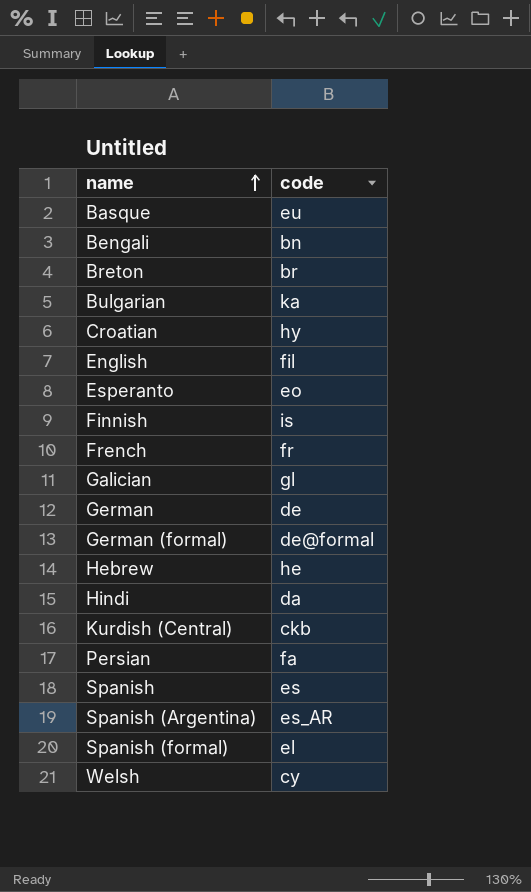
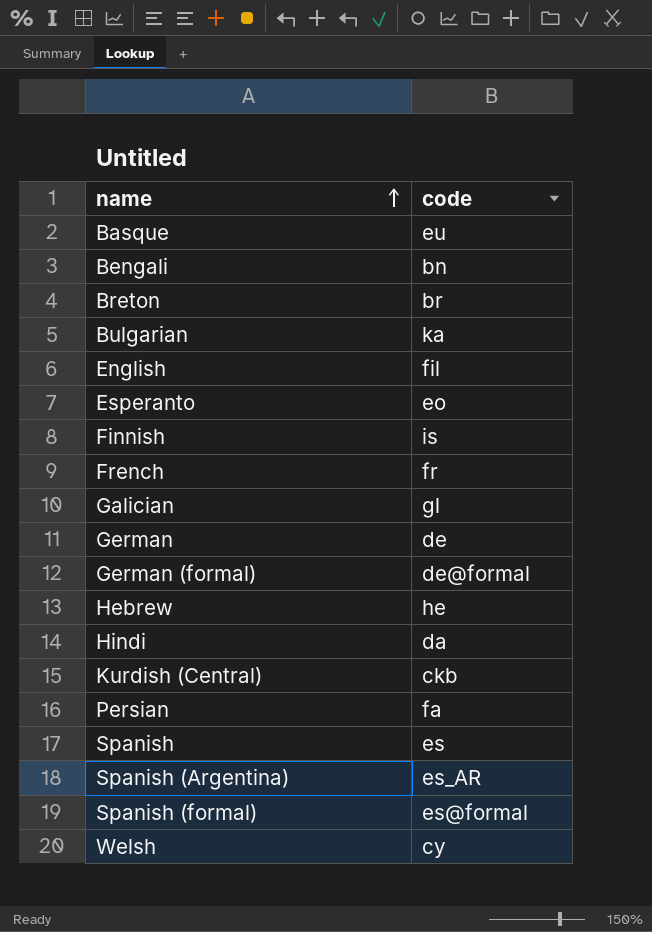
row Croatian: hy -> none
Spanish (formal) | code: el -> es@formal

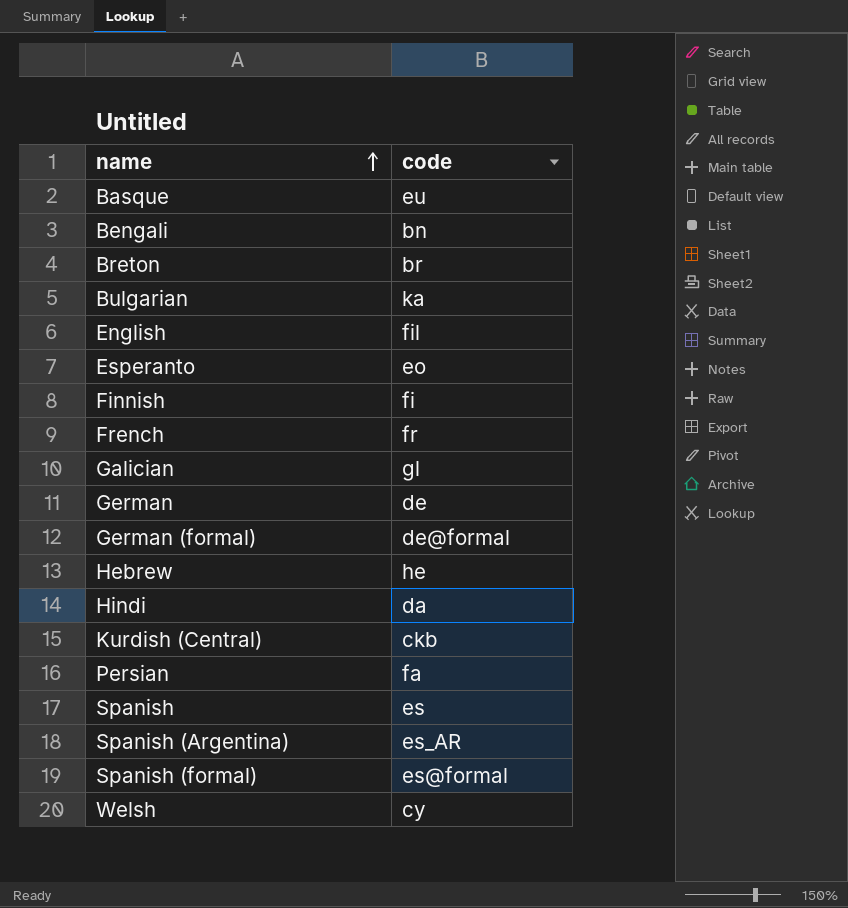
Finnish | code: is -> fi

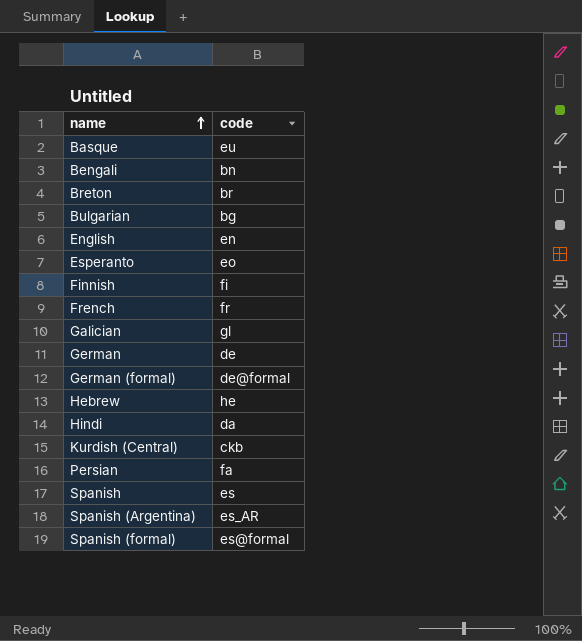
row Welsh: cy -> none
Bulgarian | code: ka -> bg
English | code: fil -> en

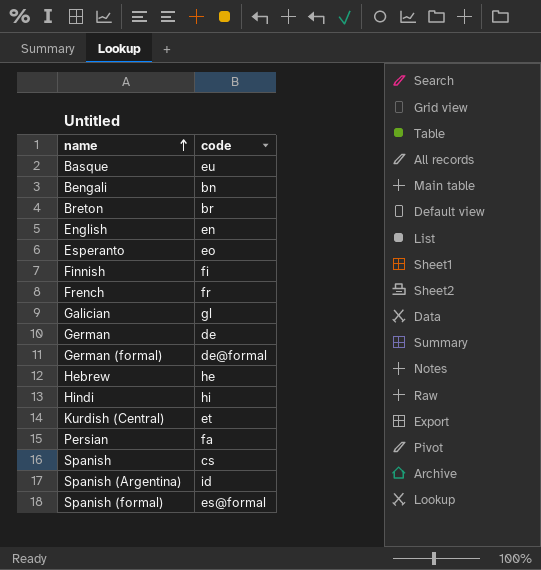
row Bulgarian: bg -> none
Hindi | code: da -> hi
Kurdish (Central) | code: ckb -> et
Spanish | code: es -> cs
Spanish (Argentina) | code: es_AR -> id

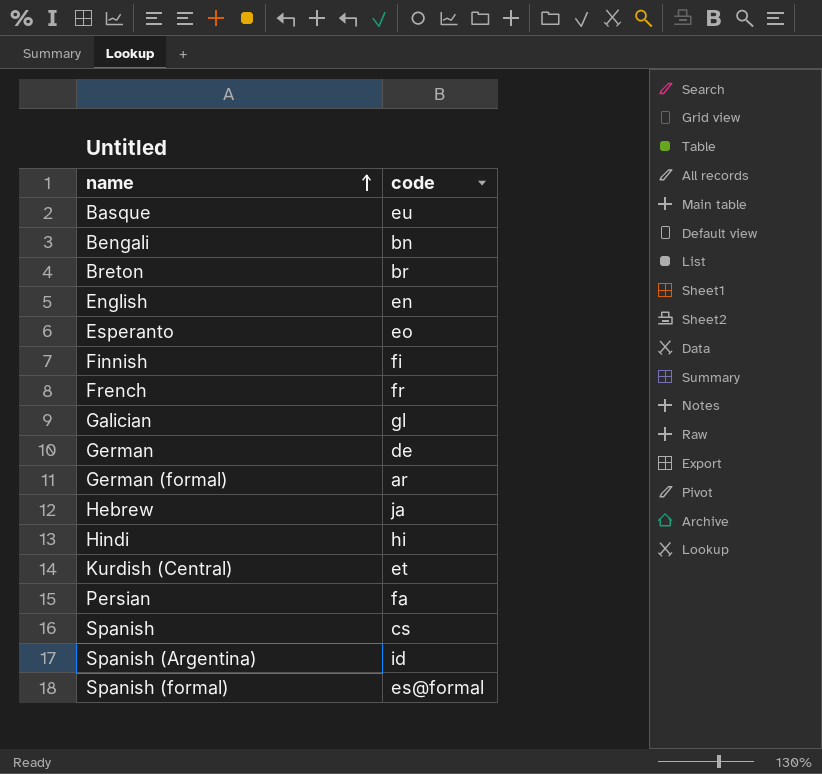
German (formal) | code: de@formal -> ar
Hebrew | code: he -> ja

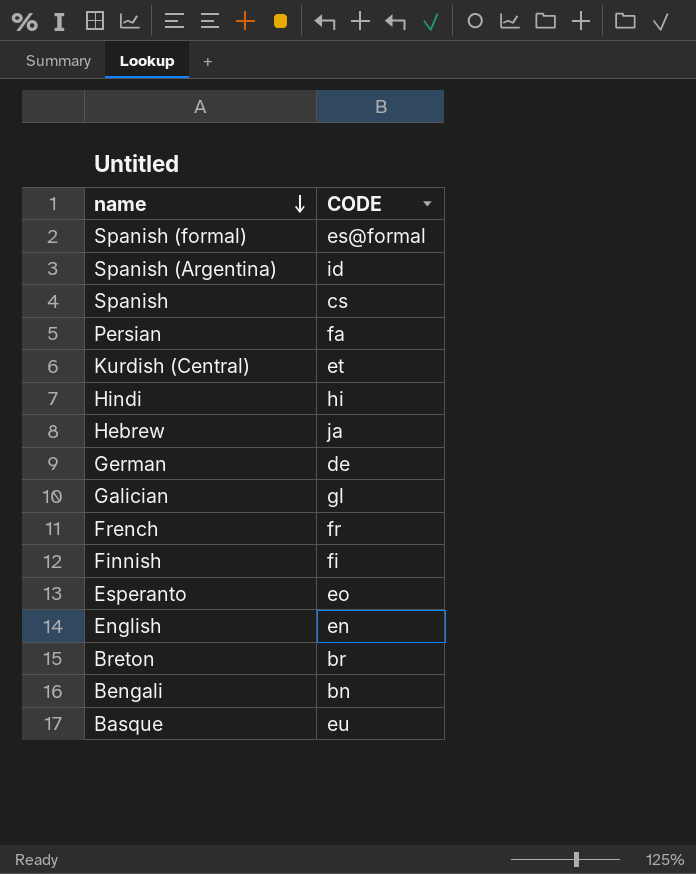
row order: name ascending -> name descending
column name: code -> CODE
row German (formal): ar -> none

